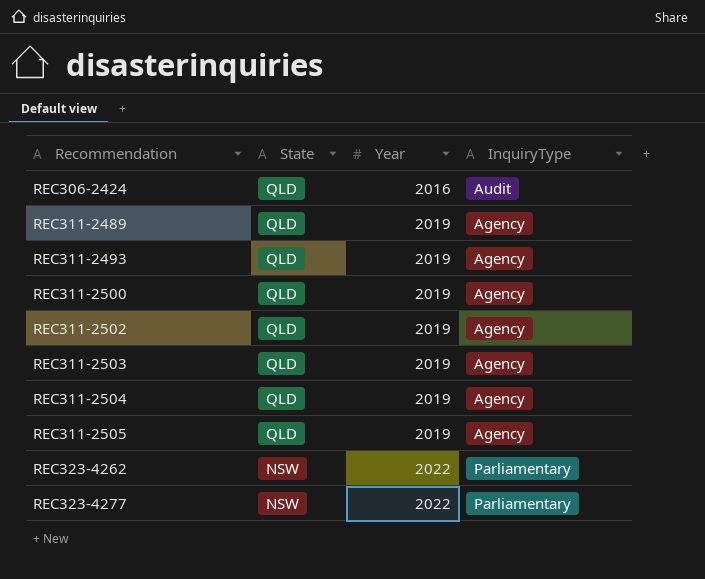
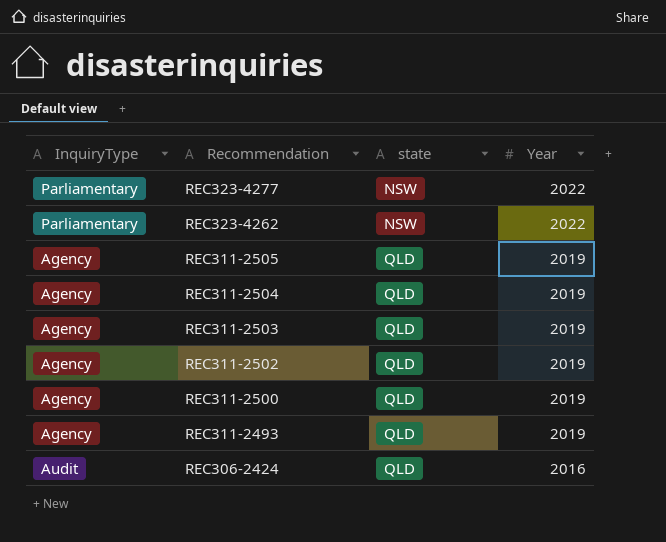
row order: Recommendation ascending -> Recommendation descending
column InquiryType | position: 4 -> 1
column name: State -> state
row REC311-2489: QLD | 2019 | Agency -> none

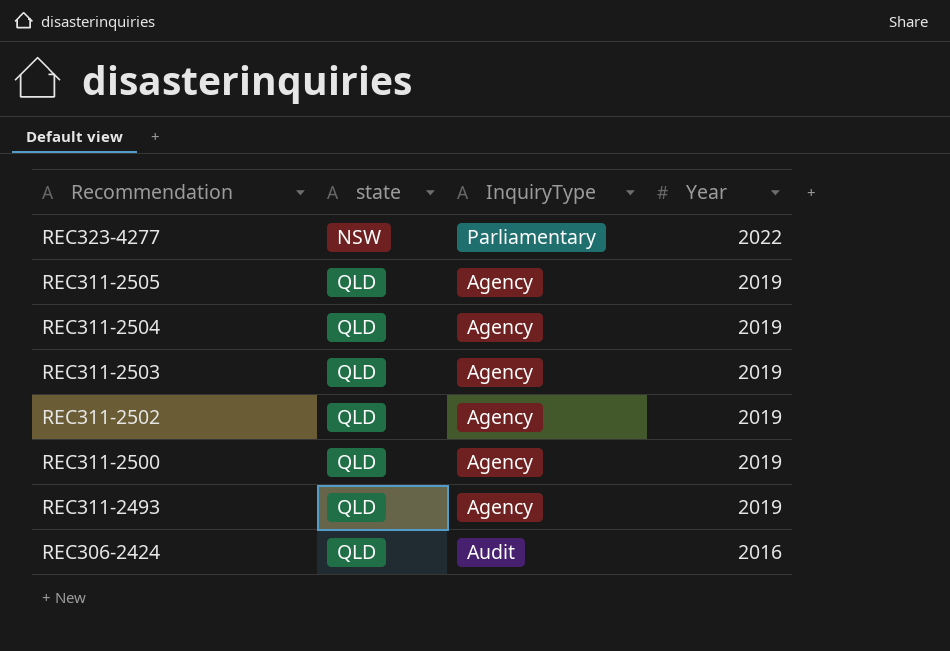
column InquiryType | position: 1 -> 3
row REC323-4262: Parliamentary | NSW | 2022 -> none

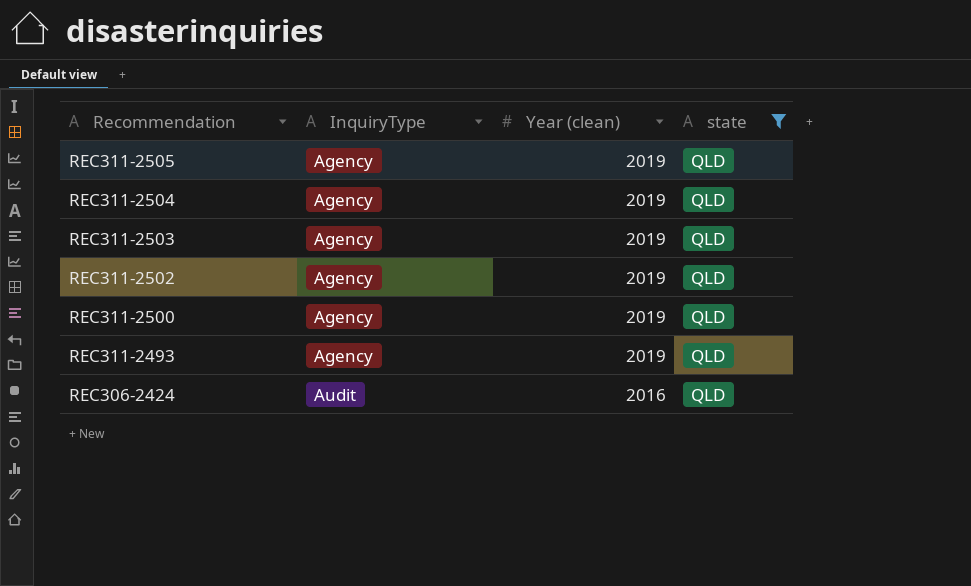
filter: none -> state = QLD
column name: Year -> Year (clean)
column state | position: 2 -> 4

